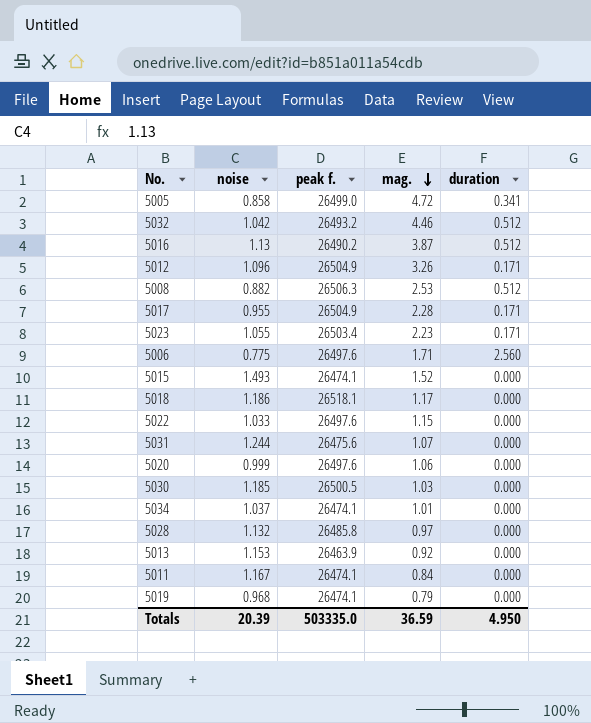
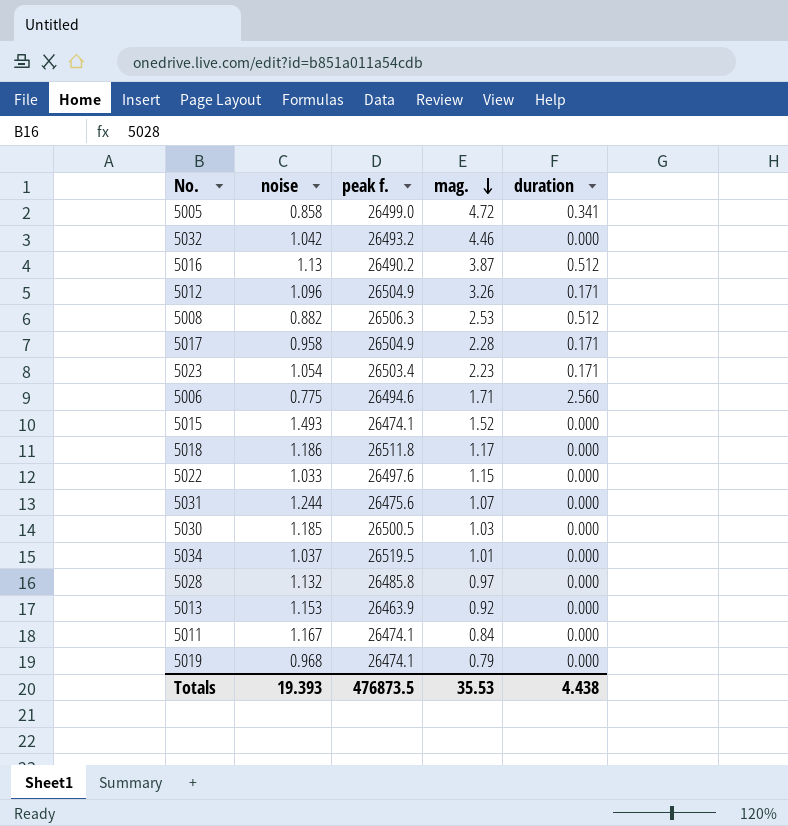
row 5020: 0.999 | 26497.6 | 1.06 | 0.000 -> none
5032 | duration: 0.512 -> 0.000
5017 | noise: 0.955 -> 0.958
5023 | noise: 1.055 -> 1.054
5006 | peak f.: 26497.6 -> 26494.6
5018 | peak f.: 26518.1 -> 26511.8
5034 | peak f.: 26474.1 -> 26519.5
Totals | noise: 20.39 -> 19.393
Totals | peak f.: 503335.0 -> 476873.5
Totals | mag.: 36.59 -> 35.53
Totals | duration: 4.950 -> 4.438

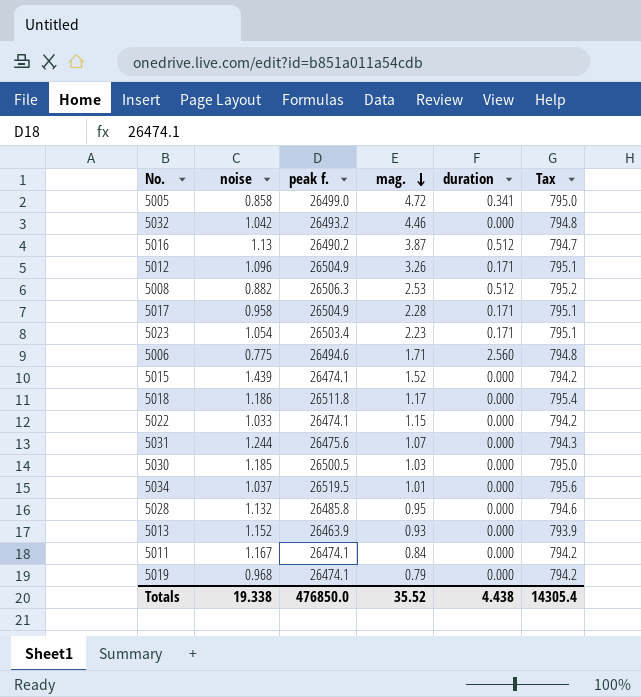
column Tax | formula: none -> [peak f.] * 0.03
5015 | noise: 1.493 -> 1.439
5022 | peak f.: 26497.6 -> 26474.1
5028 | mag.: 0.97 -> 0.95
5013 | noise: 1.153 -> 1.152
5013 | mag.: 0.92 -> 0.93
Totals | noise: 19.393 -> 19.338
Totals | peak f.: 476873.5 -> 476850.0
Totals | mag.: 35.53 -> 35.52

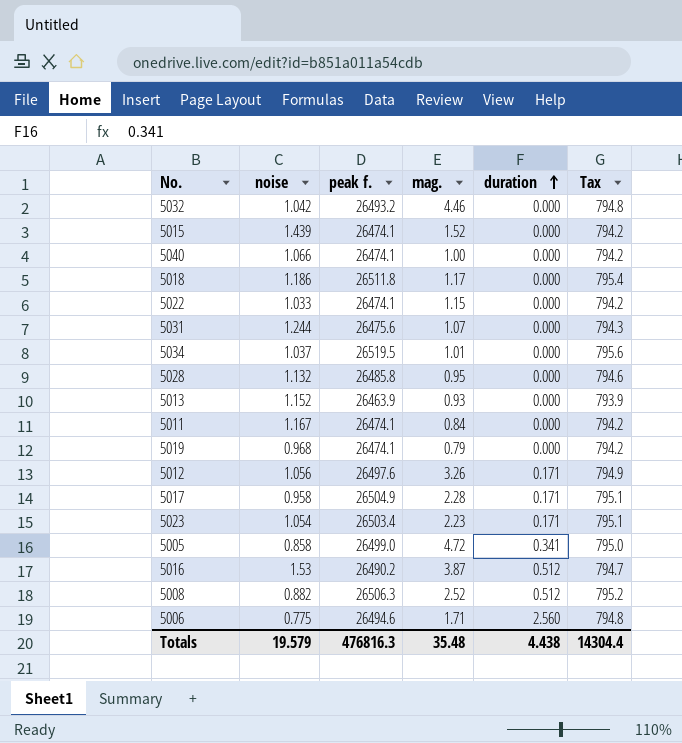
row order: mag. descending -> duration ascending
row 5030: 1.185 | 26500.5 | 1.03 | 0.000 | 795.0 -> none
row 5040: none -> 1.066 | 26474.1 | 1.00 | 0.000 | 794.2
5012 | noise: 1.096 -> 1.056
5012 | peak f.: 26504.9 -> 26497.6
5012 | Tax: 795.1 -> 794.9
5016 | noise: 1.13 -> 1.53
5008 | mag.: 2.53 -> 2.52
Totals | noise: 19.338 -> 19.579
Totals | peak f.: 476850.0 -> 476816.3
Totals | mag.: 35.52 -> 35.48
Totals | Tax: 14305.4 -> 14304.4

